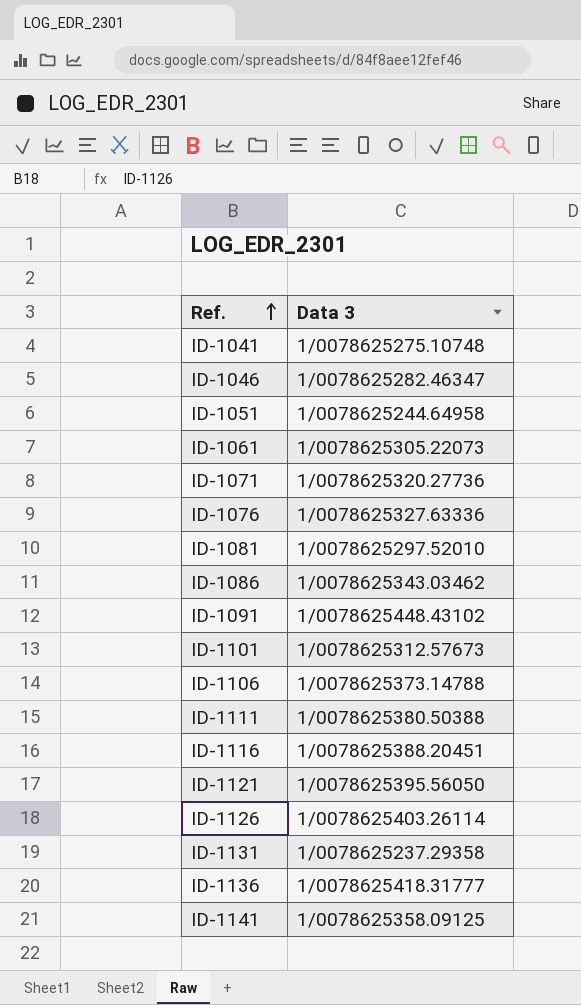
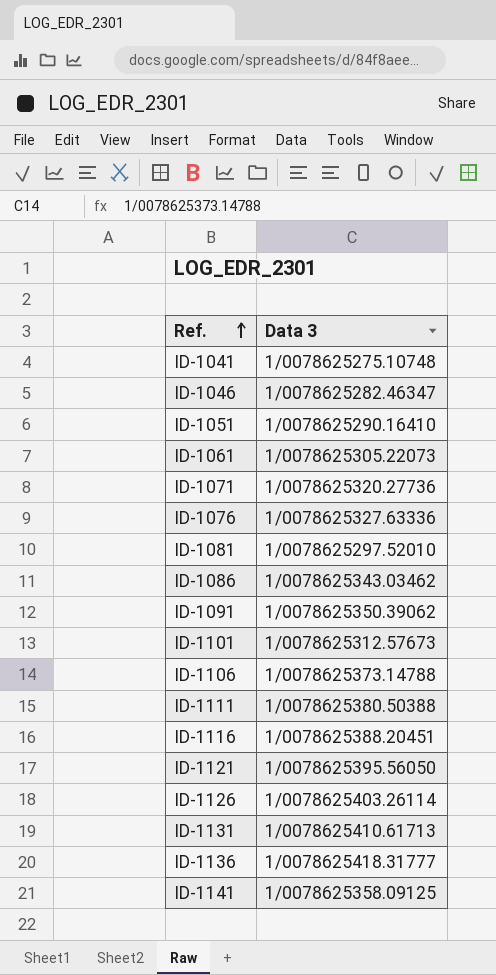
ID-1051 | Data 3: 1/0078625244.64958 -> 1/0078625290.16410
ID-1091 | Data 3: 1/0078625448.43102 -> 1/0078625350.39062
ID-1131 | Data 3: 1/0078625237.29358 -> 1/0078625410.61713

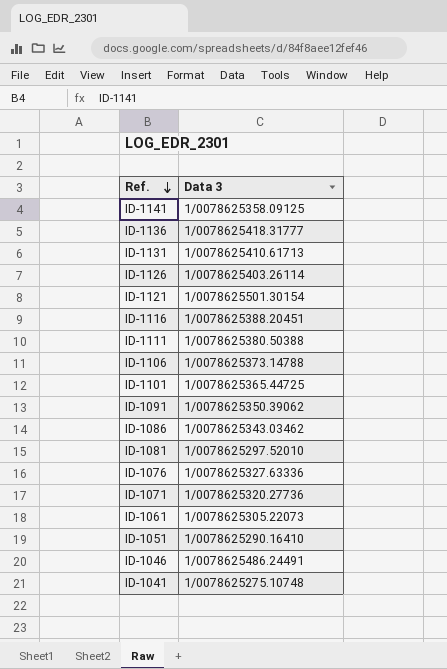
row order: Ref. ascending -> Ref. descending
ID-1121 | Data 3: 1/0078625395.56050 -> 1/0078625501.30154
ID-1101 | Data 3: 1/0078625312.57673 -> 1/0078625365.44725
ID-1046 | Data 3: 1/0078625282.46347 -> 1/0078625486.24491

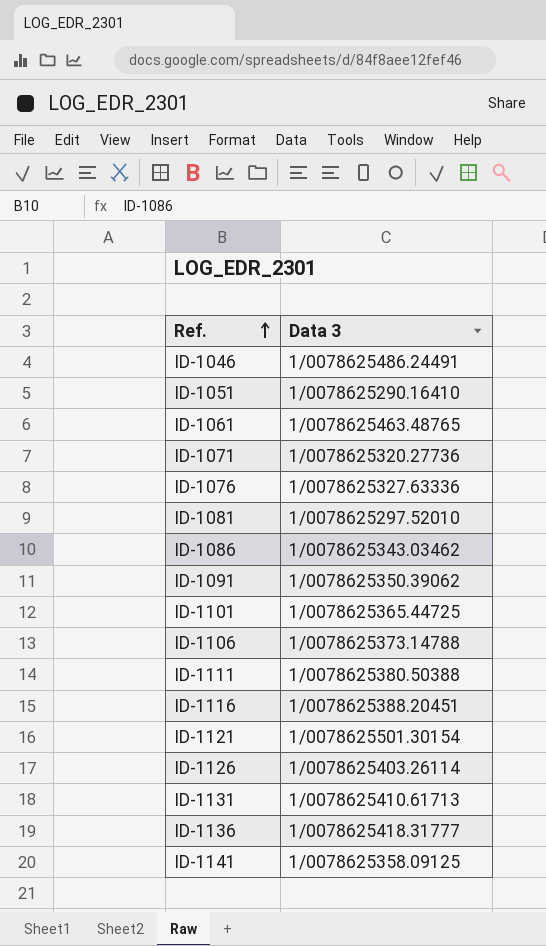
row order: Ref. descending -> Ref. ascending
row ID-1041: 1/0078625275.10748 -> none
ID-1061 | Data 3: 1/0078625305.22073 -> 1/0078625463.48765

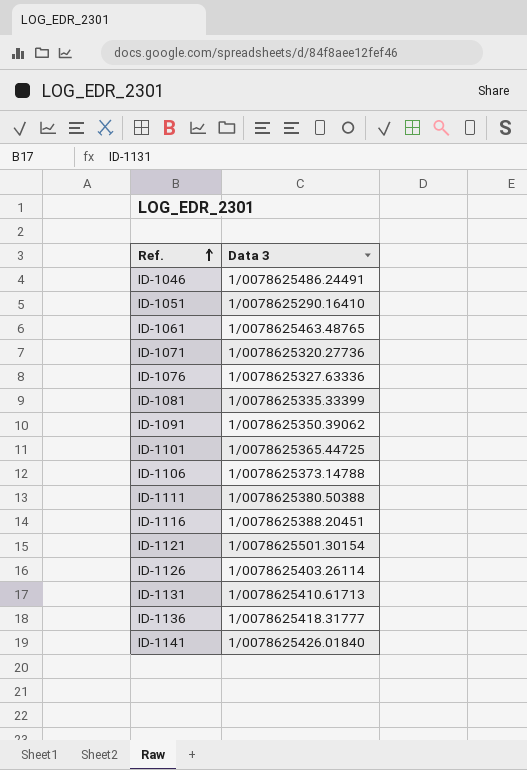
row ID-1086: 1/0078625343.03462 -> none
ID-1081 | Data 3: 1/0078625297.52010 -> 1/0078625335.33399
ID-1141 | Data 3: 1/0078625358.09125 -> 1/0078625426.01840

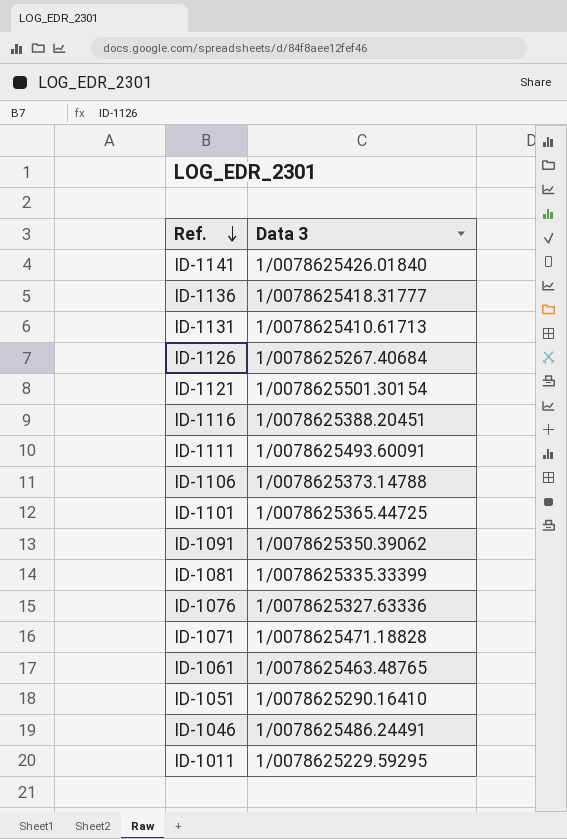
row order: Ref. ascending -> Ref. descending
ID-1126 | Data 3: 1/0078625403.26114 -> 1/0078625267.40684
ID-1111 | Data 3: 1/0078625380.50388 -> 1/0078625493.60091
ID-1071 | Data 3: 1/0078625320.27736 -> 1/0078625471.18828
row ID-1011: none -> 1/0078625229.59295

